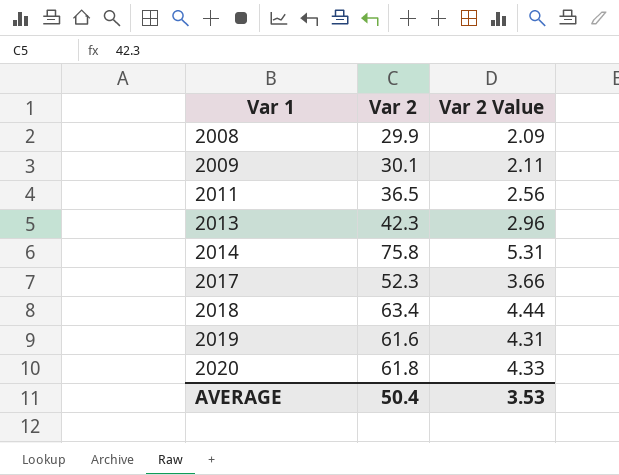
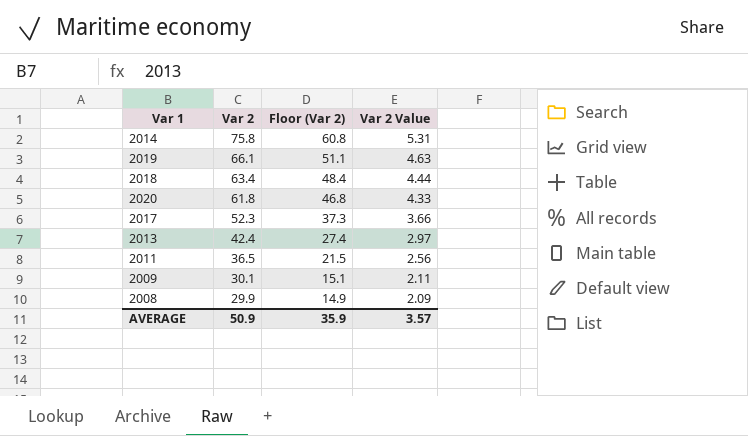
row order: Var 1 ascending -> Var 2 descending
column Floor (Var 2) | formula: none -> [Var 2] - 15
2019 | Var 2: 61.6 -> 66.1
2019 | Var 2 Value: 4.31 -> 4.63
2013 | Var 2: 42.3 -> 42.4
2013 | Var 2 Value: 2.96 -> 2.97
AVERAGE | Var 2: 50.4 -> 50.9
AVERAGE | Var 2 Value: 3.53 -> 3.57

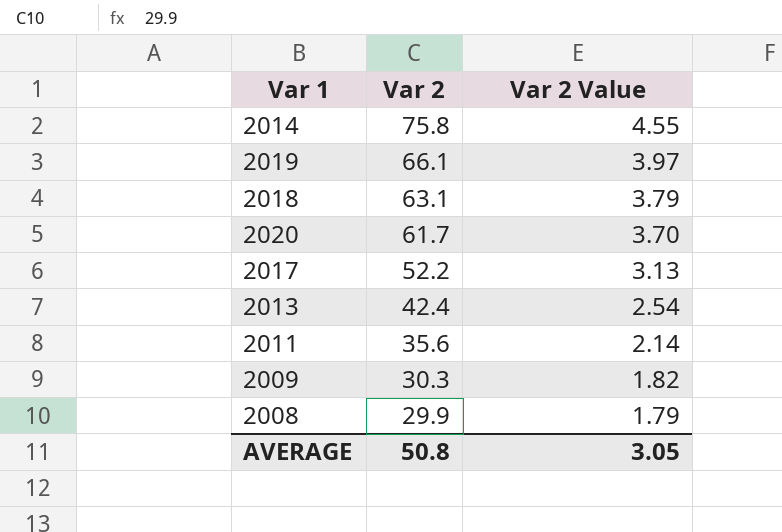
column Floor (Var 2) | formula: [Var 2] - 15 -> none
column Var 2 Value | formula: [Var 2] * 0.07 -> [Var 2] * 0.06
2018 | Var 2: 63.4 -> 63.1
2020 | Var 2: 61.8 -> 61.7
2017 | Var 2: 52.3 -> 52.2
2011 | Var 2: 36.5 -> 35.6
2009 | Var 2: 30.1 -> 30.3
AVERAGE | Var 2: 50.9 -> 50.8
AVERAGE | Var 2 Value: 3.57 -> 3.05

